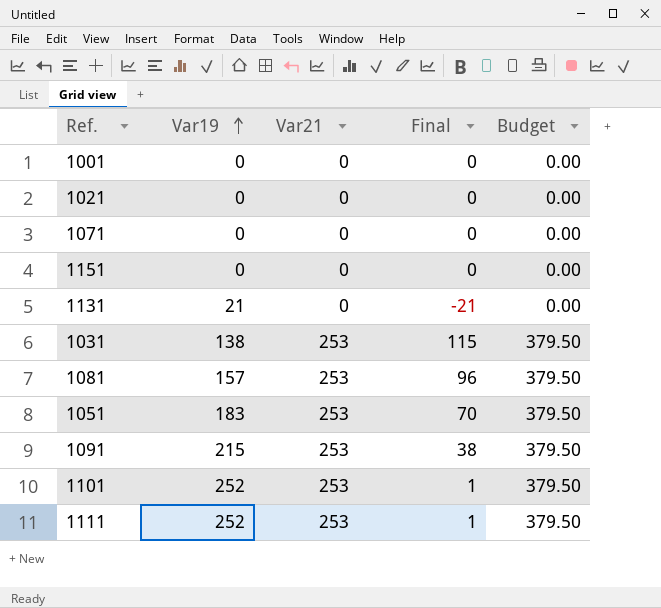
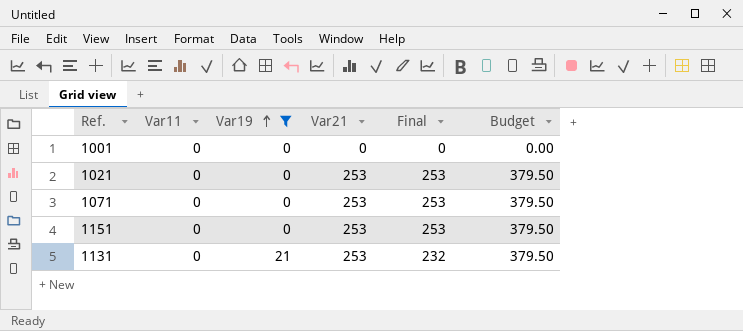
filter: none -> Var19 <= 21
column Var11 | position: none -> 2
1021 | Var21: 0 -> 253
1021 | Final: 0 -> 253
1021 | Budget: 0.00 -> 379.50
1071 | Var21: 0 -> 253
1071 | Final: 0 -> 253
1071 | Budget: 0.00 -> 379.50
1151 | Var21: 0 -> 253
1151 | Final: 0 -> 253
1151 | Budget: 0.00 -> 379.50
1131 | Var21: 0 -> 253
1131 | Final: -21 -> 232
1131 | Budget: 0.00 -> 379.50

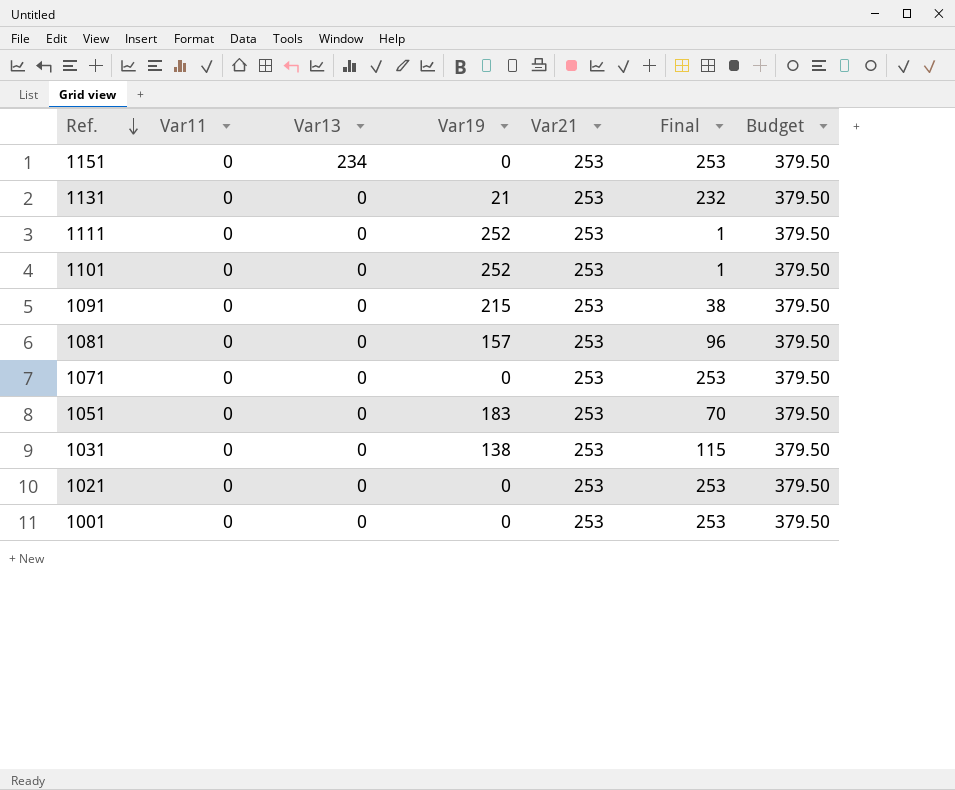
filter: Var19 <= 21 -> none
row order: Var19 ascending -> Ref. descending
column Var13 | position: none -> 3
1001 | Var21: 0 -> 253
1001 | Final: 0 -> 253
1001 | Budget: 0.00 -> 379.50

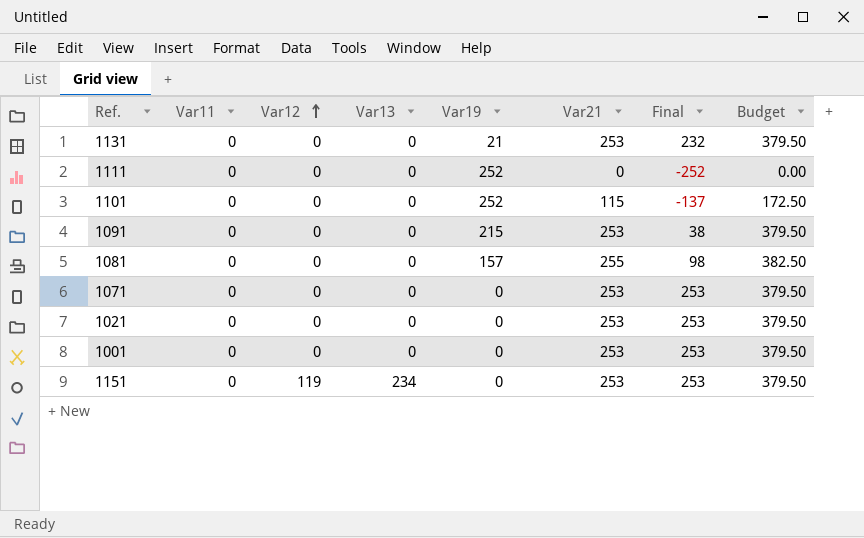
row order: Ref. descending -> Var12 ascending
column Var12 | position: none -> 3
row 1051: 0 | 0 | 183 | 253 | 70 | 379.50 -> none
row 1031: 0 | 0 | 138 | 253 | 115 | 379.50 -> none
1111 | Var21: 253 -> 0
1111 | Final: 1 -> -252
1111 | Budget: 379.50 -> 0.00
1101 | Var21: 253 -> 115
1101 | Final: 1 -> -137
1101 | Budget: 379.50 -> 172.50
1081 | Var21: 253 -> 255
1081 | Final: 96 -> 98
1081 | Budget: 379.50 -> 382.50

